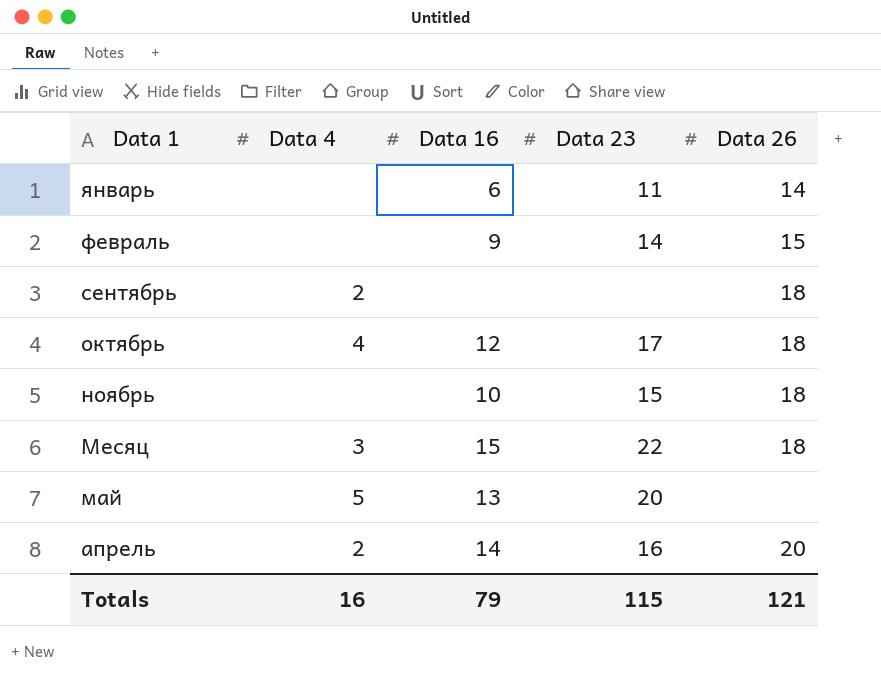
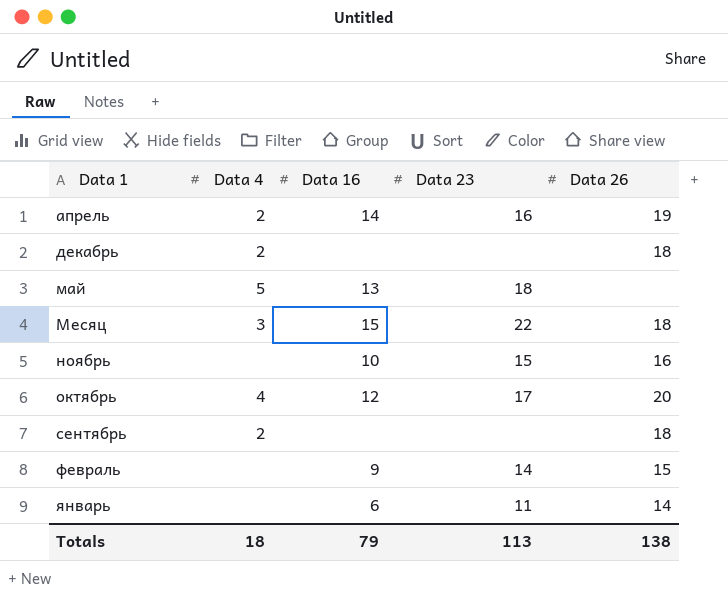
row order: Data 1 descending -> Data 1 ascending
апрель | Data 26: 20 -> 19
row декабрь: none -> 2 | none | none | 18
май | Data 23: 20 -> 18
ноябрь | Data 26: 18 -> 16
октябрь | Data 26: 18 -> 20
Totals | Data 4: 16 -> 18
Totals | Data 23: 115 -> 113
Totals | Data 26: 121 -> 138

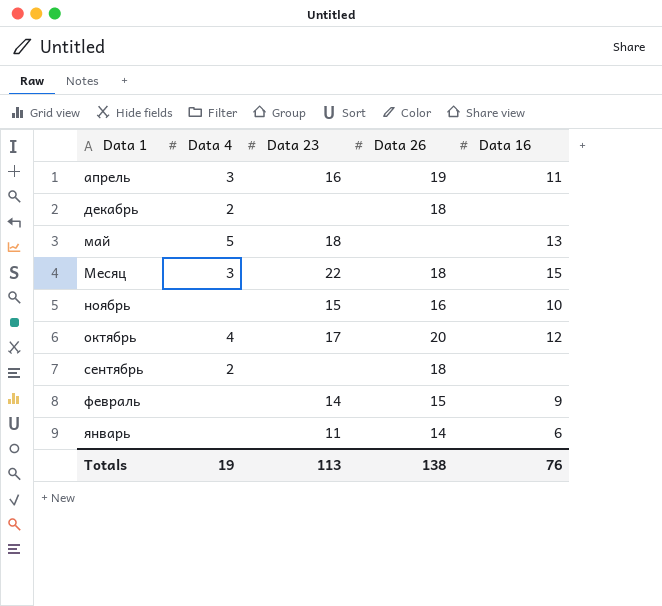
column Data 16 | position: 3 -> 5
апрель | Data 4: 2 -> 3
апрель | Data 16: 14 -> 11
Totals | Data 4: 18 -> 19
Totals | Data 16: 79 -> 76

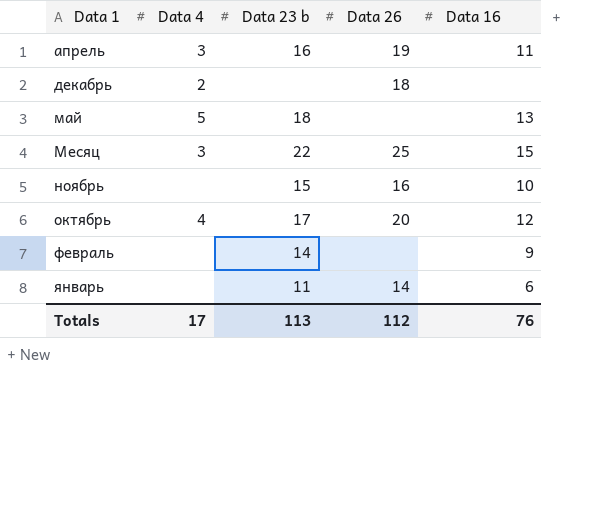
column name: Data 23 -> Data 23 b
row сентябрь: 2 | none | 18 | none -> none
Месяц | Data 26: 18 -> 25
февраль | Data 26: 15 -> none
Totals | Data 4: 19 -> 17
Totals | Data 26: 138 -> 112

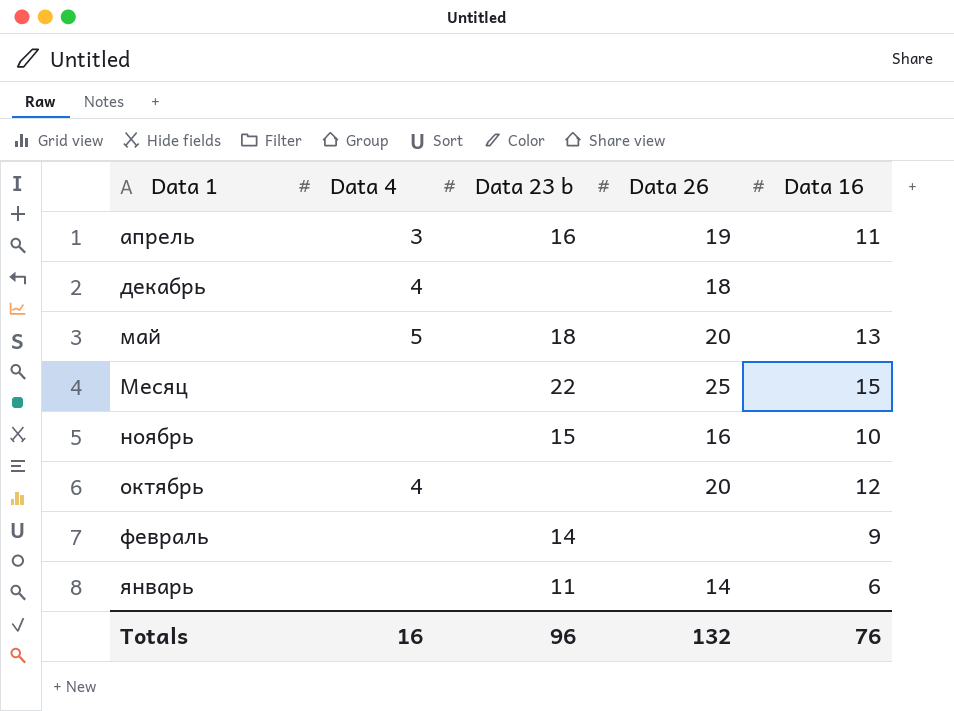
декабрь | Data 4: 2 -> 4
май | Data 26: none -> 20
Месяц | Data 4: 3 -> none
октябрь | Data 23 b: 17 -> none
Totals | Data 4: 17 -> 16
Totals | Data 23 b: 113 -> 96
Totals | Data 26: 112 -> 132

